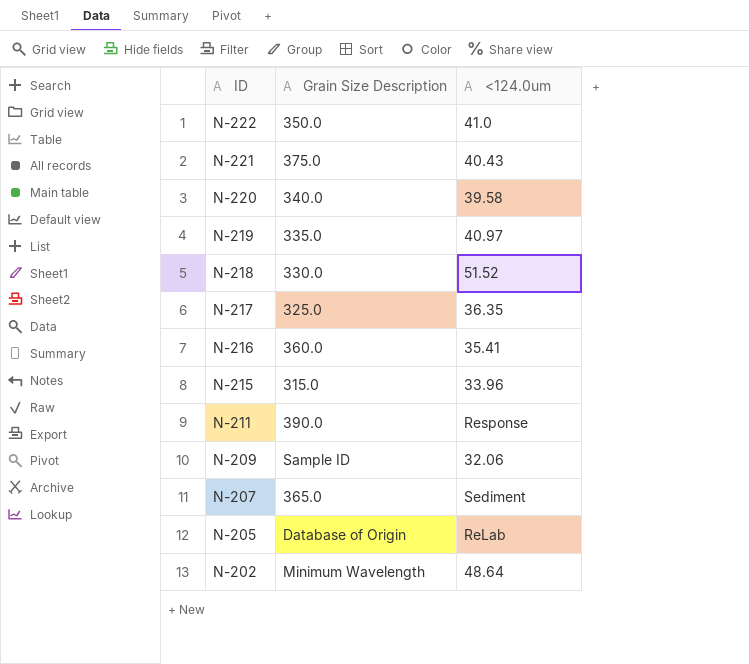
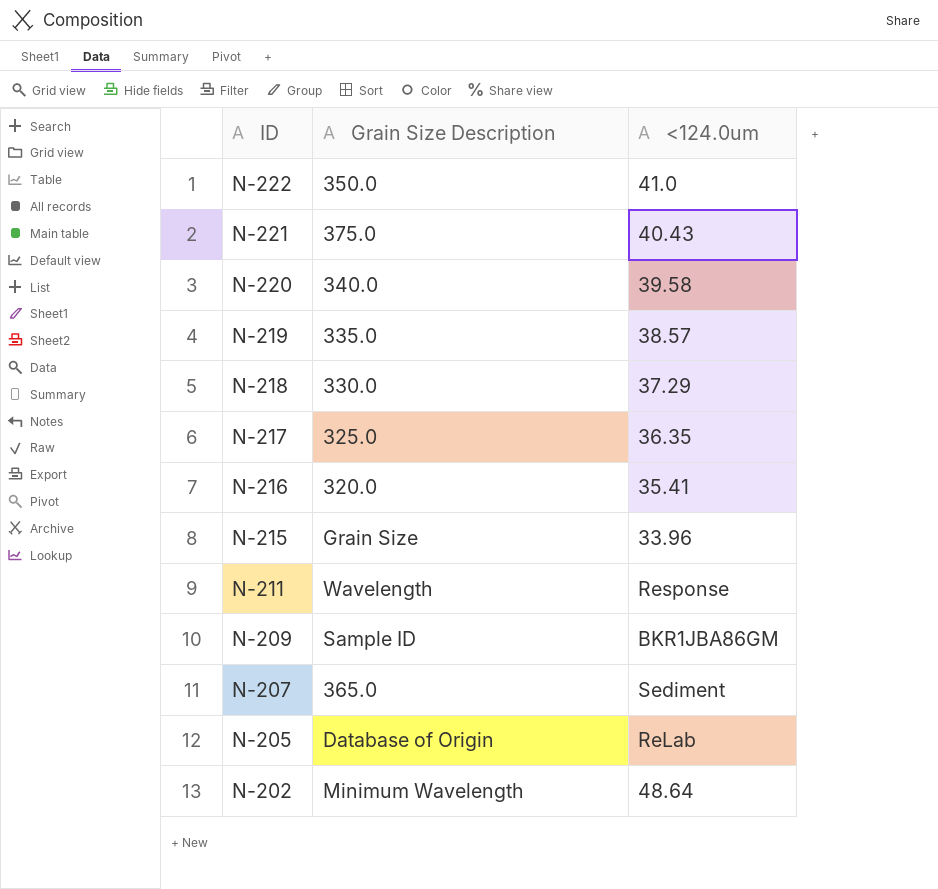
N-219 | <124.0um: 40.97 -> 38.57
N-218 | <124.0um: 51.52 -> 37.29
N-216 | Grain Size Description: 360.0 -> 320.0
N-215 | Grain Size Description: 315.0 -> Grain Size
N-211 | Grain Size Description: 390.0 -> Wavelength
N-209 | <124.0um: 32.06 -> BKR1JBA86GM

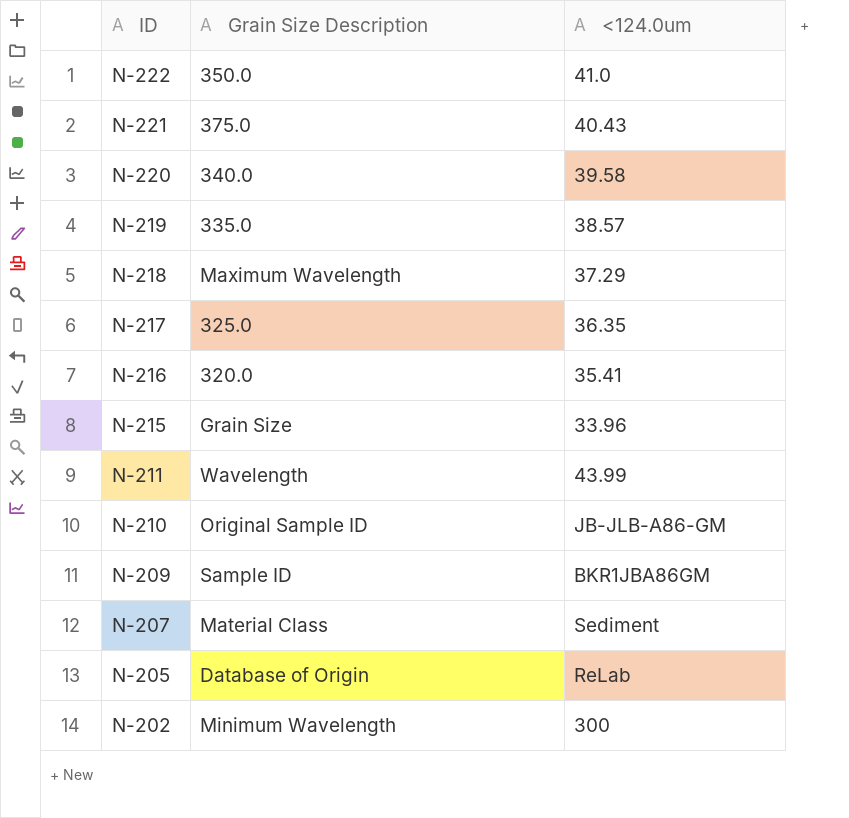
N-218 | Grain Size Description: 330.0 -> Maximum Wavelength
N-211 | <124.0um: Response -> 43.99
row N-210: none -> Original Sample ID | JB-JLB-A86-GM
N-207 | Grain Size Description: 365.0 -> Material Class
N-202 | <124.0um: 48.64 -> 300

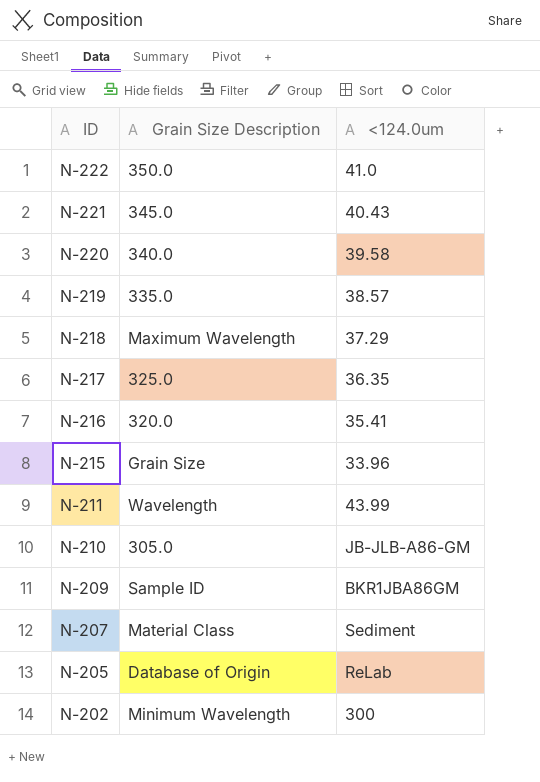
N-221 | Grain Size Description: 375.0 -> 345.0
N-210 | Grain Size Description: Original Sample ID -> 305.0

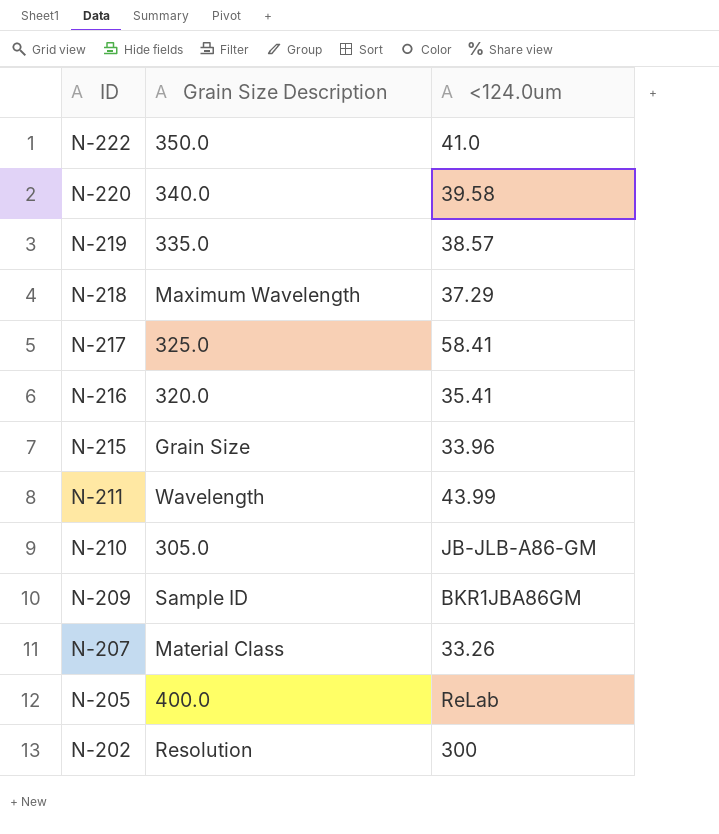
row N-221: 345.0 | 40.43 -> none
N-217 | <124.0um: 36.35 -> 58.41
N-207 | <124.0um: Sediment -> 33.26
N-205 | Grain Size Description: Database of Origin -> 400.0
N-202 | Grain Size Description: Minimum Wavelength -> Resolution

